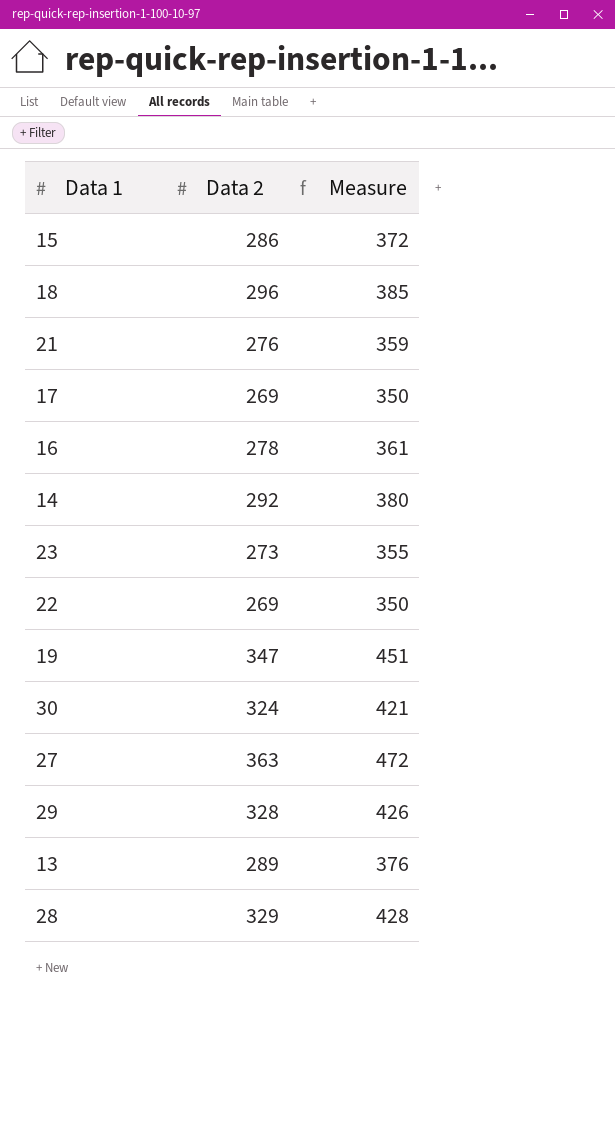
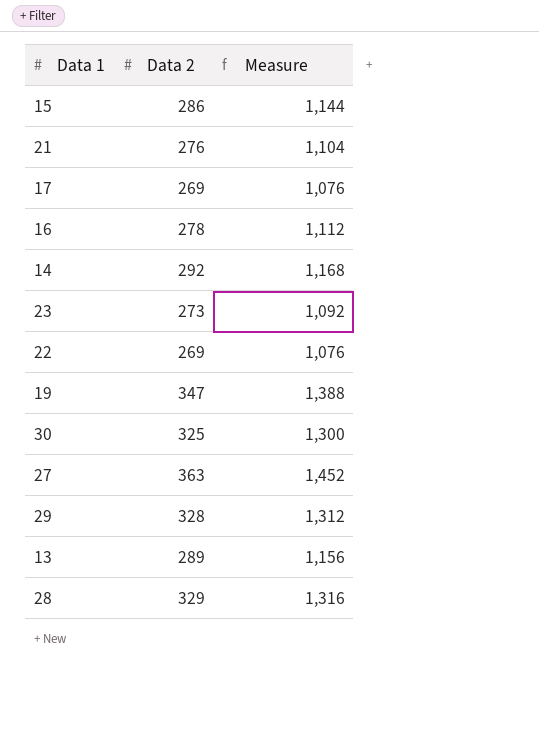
column Measure | formula: [Data 2] * 1.3 -> [Data 2] * 4
row 18: 296 | 385 -> none
30 | Data 2: 324 -> 325

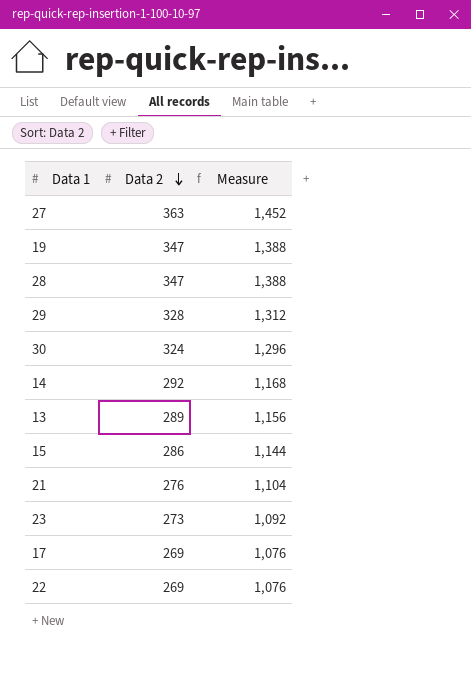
row order: none -> Data 2 descending
row 16: 278 | 1,112 -> none
28 | Data 2: 329 -> 347
28 | Measure: 1,316 -> 1,388
30 | Data 2: 325 -> 324
30 | Measure: 1,300 -> 1,296

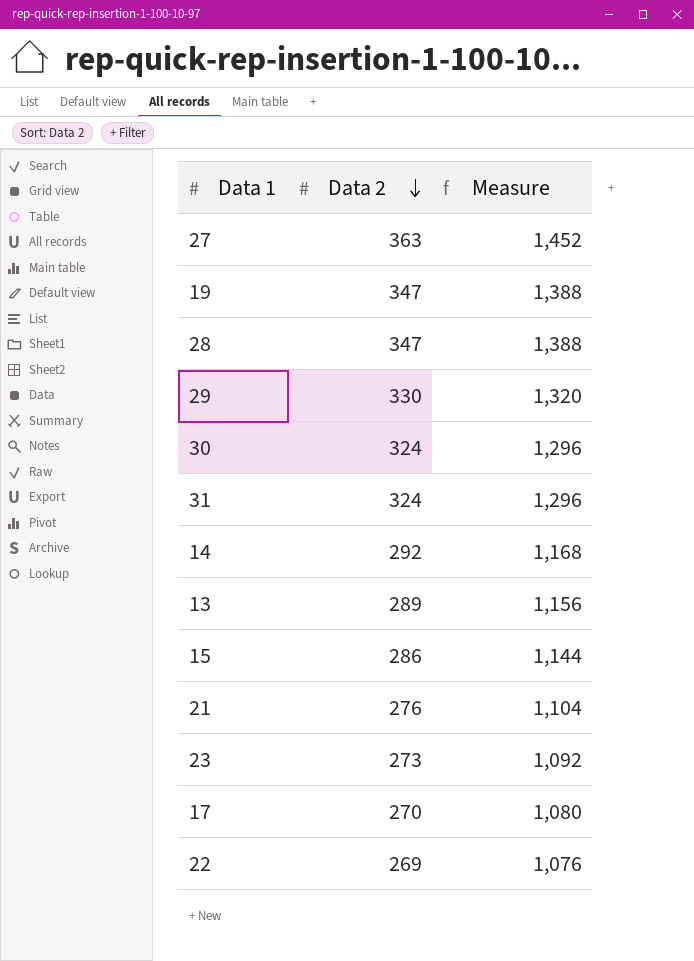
29 | Data 2: 328 -> 330
29 | Measure: 1,312 -> 1,320
row 31: none -> 324 | 1,296
17 | Data 2: 269 -> 270
17 | Measure: 1,076 -> 1,080

